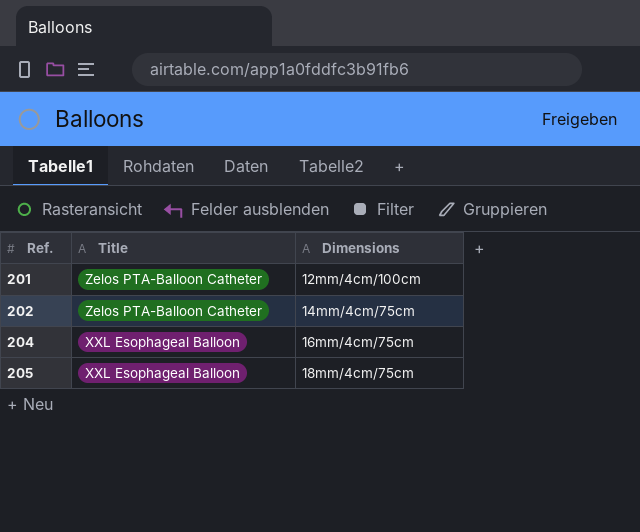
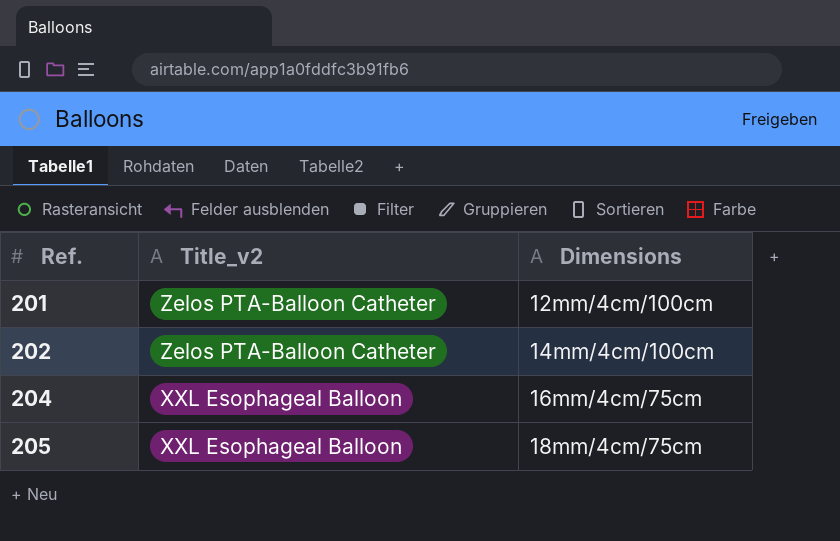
column name: Title -> Title_v2
202 | Dimensions: 14mm/4cm/75cm -> 14mm/4cm/100cm

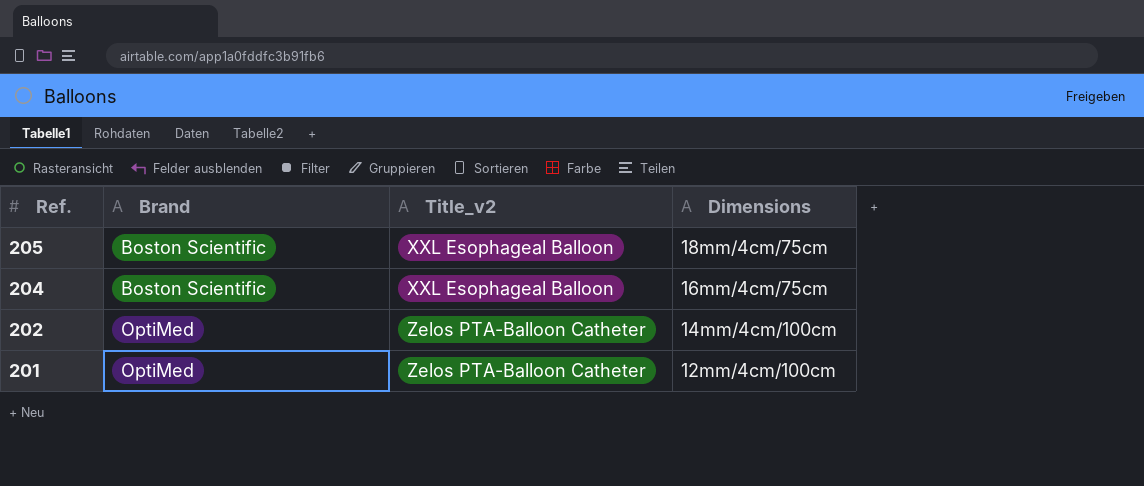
row order: Ref. ascending -> Ref. descending
column Brand | position: none -> 2

